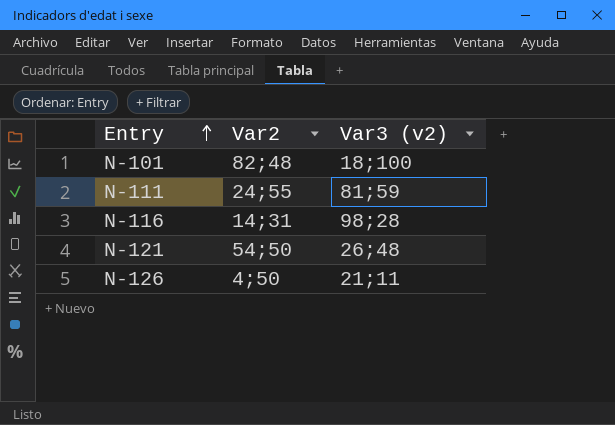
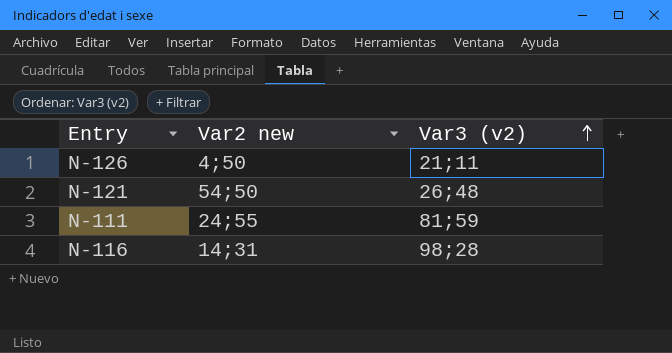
row order: Entry ascending -> Var3 (v2) ascending
column name: Var2 -> Var2 new
row N-101: 82;48 | 18;100 -> none

